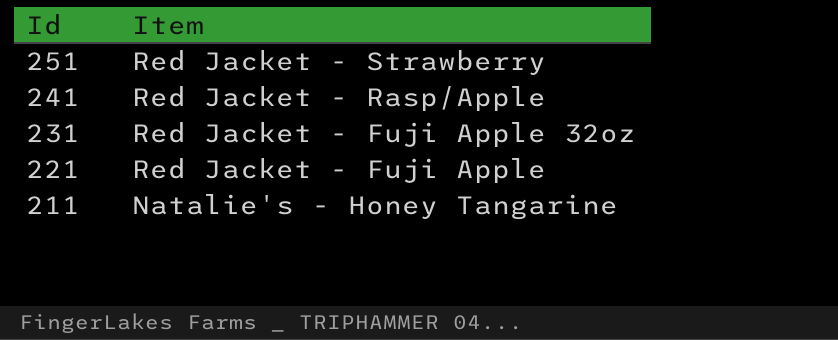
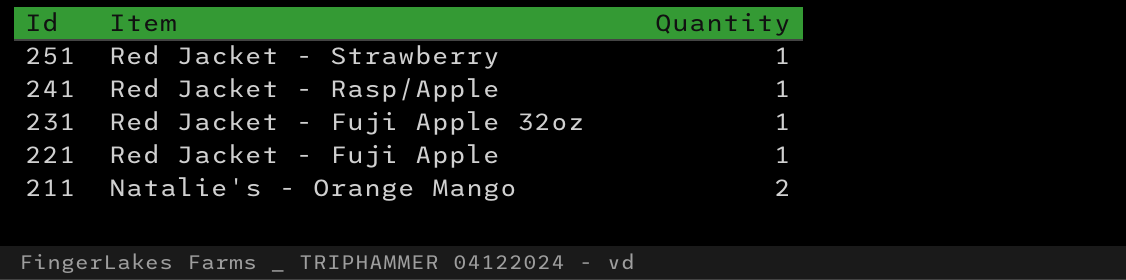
column Quantity | position: none -> 3
211 | Item: Natalie's - Honey Tangarine -> Natalie's - Orange Mango

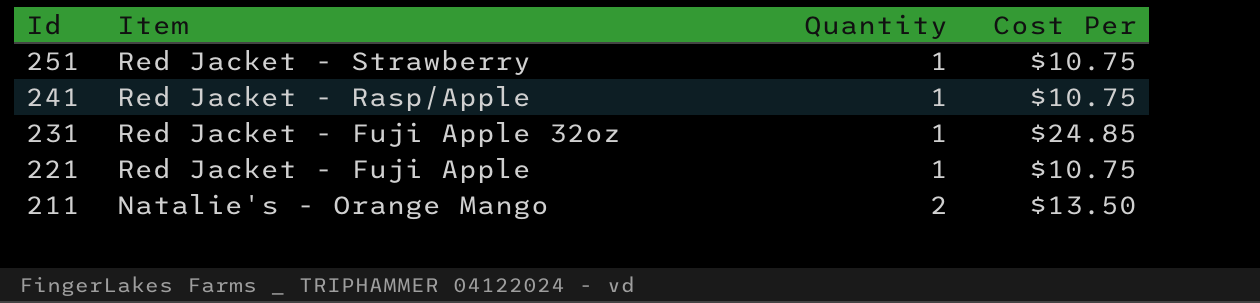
column Cost Per | position: none -> 4

